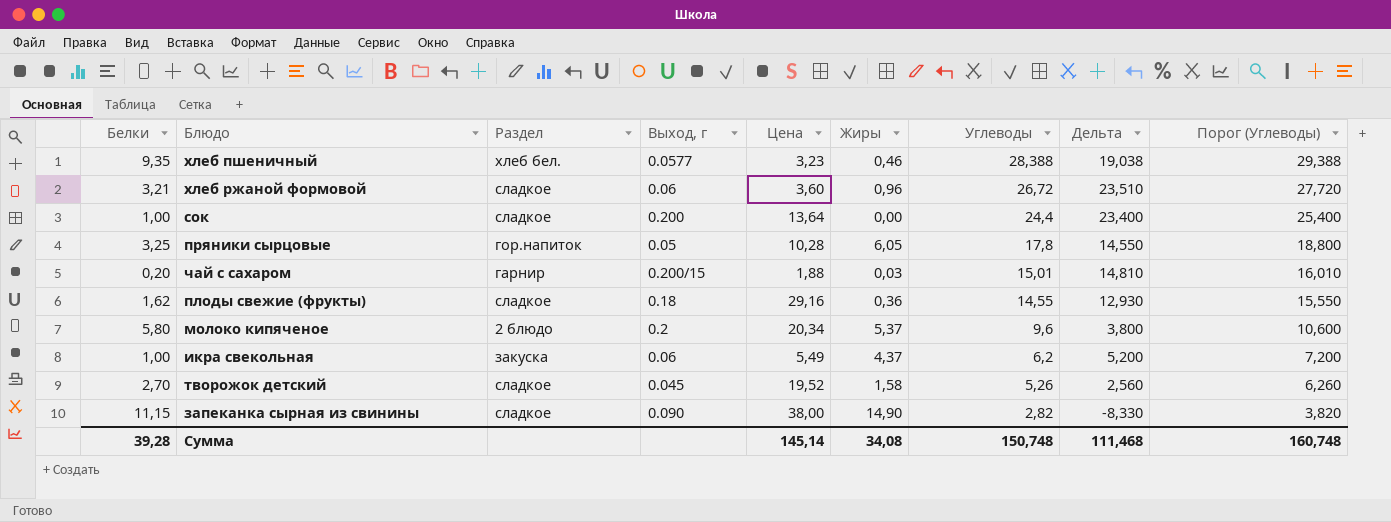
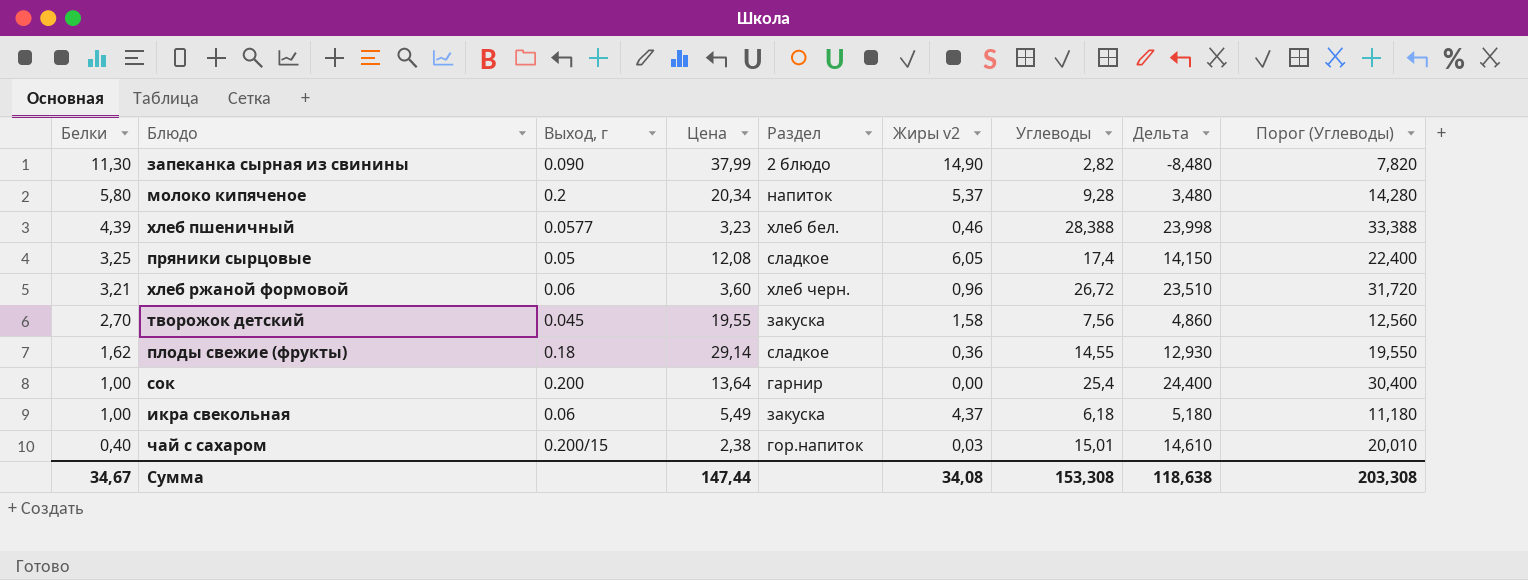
row order: Углеводы descending -> Белки descending
column Раздел | position: 3 -> 5
column name: Жиры -> Жиры v2
column Порог (Углеводы) | formula: [Углеводы] + 1 -> [Углеводы] + 5
запеканка сырная из свинины | Белки: 11,15 -> 11,30
запеканка сырная из свинины | Цена: 38,00 -> 37,99
запеканка сырная из свинины | Раздел: сладкое -> 2 блюдо
запеканка сырная из свинины | Дельта: -8,330 -> -8,480
молоко кипяченое | Раздел: 2 блюдо -> напиток
молоко кипяченое | Углеводы: 9,6 -> 9,28
молоко кипяченое | Дельта: 3,800 -> 3,480
хлеб пшеничный | Белки: 9,35 -> 4,39
хлеб пшеничный | Дельта: 19,038 -> 23,998
пряники сырцовые | Цена: 10,28 -> 12,08
пряники сырцовые | Раздел: гор.напиток -> сладкое
пряники сырцовые | Углеводы: 17,8 -> 17,4
пряники сырцовые | Дельта: 14,550 -> 14,150
хлеб ржаной формовой | Раздел: сладкое -> хлеб черн.
творожок детский | Цена: 19,52 -> 19,55
творожок детский | Раздел: сладкое -> закуска
творожок детский | Углеводы: 5,26 -> 7,56
творожок детский | Дельта: 2,560 -> 4,860
плоды свежие (фрукты) | Цена: 29,16 -> 29,14
сок | Раздел: сладкое -> гарнир
сок | Углеводы: 24,4 -> 25,4
сок | Дельта: 23,400 -> 24,400
икра свекольная | Углеводы: 6,2 -> 6,18
икра свекольная | Дельта: 5,200 -> 5,180
чай с сахаром | Белки: 0,20 -> 0,40
чай с сахаром | Цена: 1,88 -> 2,38
чай с сахаром | Раздел: гарнир -> гор.напиток
чай с сахаром | Дельта: 14,810 -> 14,610
Сумма | Белки: 39,28 -> 34,67
Сумма | Цена: 145,14 -> 147,44
Сумма | Углеводы: 150,748 -> 153,308
Сумма | Дельта: 111,468 -> 118,638
Сумма | Порог (Углеводы): 160,748 -> 203,308

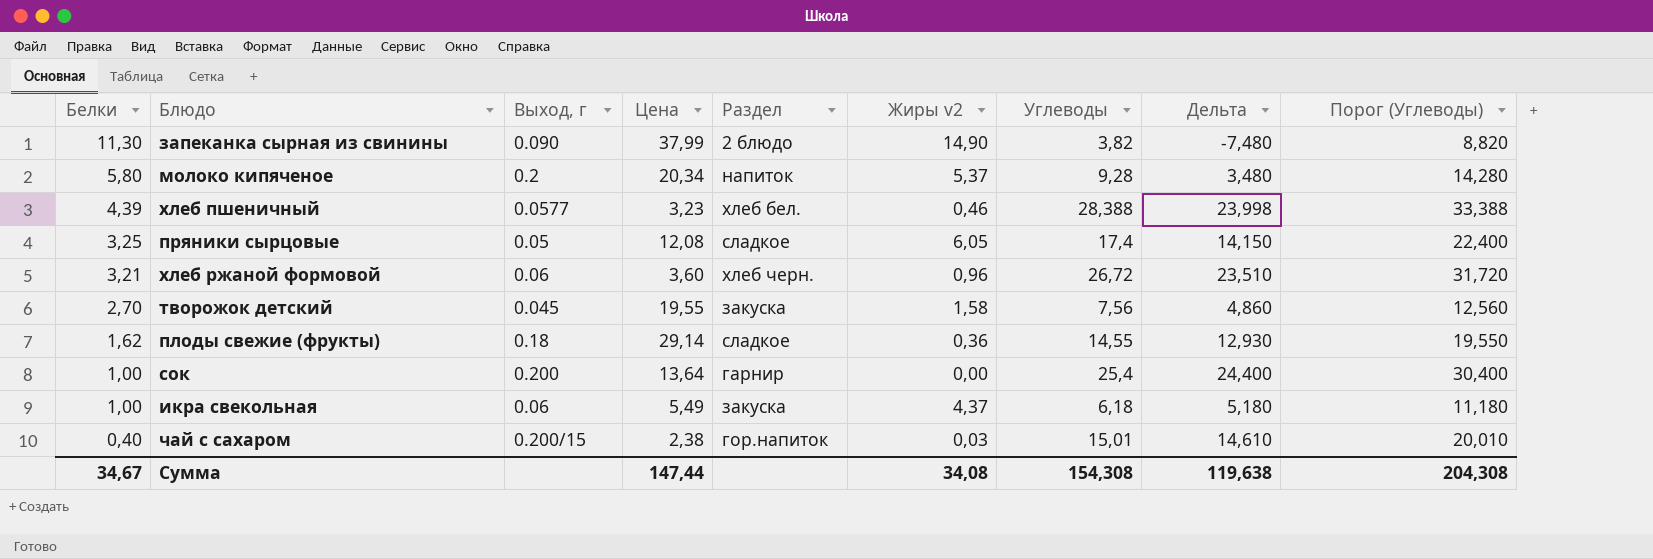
запеканка сырная из свинины | Углеводы: 2,82 -> 3,82
запеканка сырная из свинины | Дельта: -8,480 -> -7,480
запеканка сырная из свинины | Порог (Углеводы): 7,820 -> 8,820
Сумма | Углеводы: 153,308 -> 154,308
Сумма | Дельта: 118,638 -> 119,638
Сумма | Порог (Углеводы): 203,308 -> 204,308

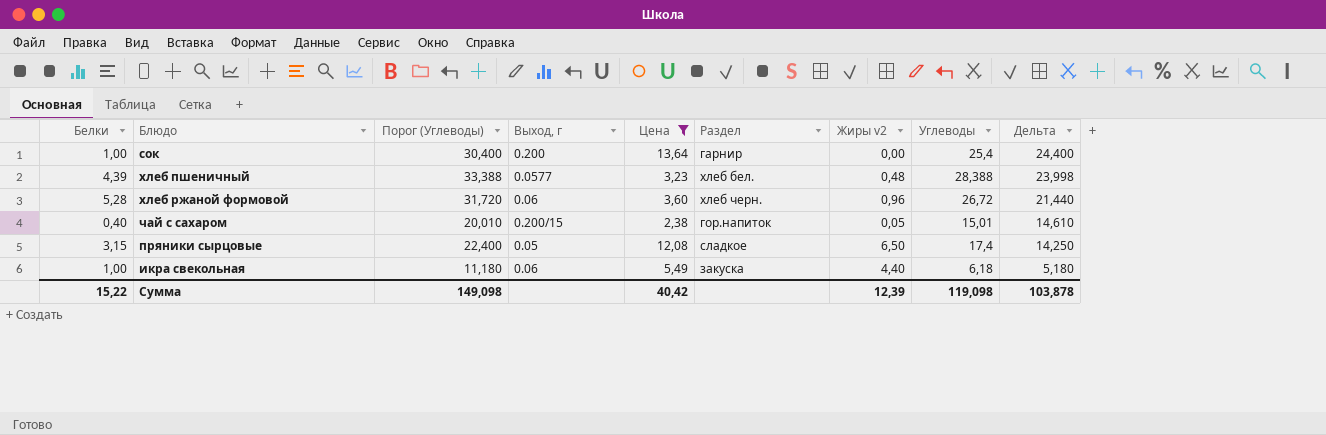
filter: none -> Цена <= 13,64
row order: Белки descending -> Дельта descending
column Порог (Углеводы) | position: 9 -> 3
хлеб пшеничный | Жиры v2: 0,46 -> 0,48
хлеб ржаной формовой | Белки: 3,21 -> 5,28
хлеб ржаной формовой | Дельта: 23,510 -> 21,440
чай с сахаром | Жиры v2: 0,03 -> 0,05
пряники сырцовые | Белки: 3,25 -> 3,15
пряники сырцовые | Жиры v2: 6,05 -> 6,50
пряники сырцовые | Дельта: 14,150 -> 14,250
икра свекольная | Жиры v2: 4,37 -> 4,40
Сумма | Белки: 34,67 -> 15,22
Сумма | Порог (Углеводы): 204,308 -> 149,098
Сумма | Цена: 147,44 -> 40,42
Сумма | Жиры v2: 34,08 -> 12,39
Сумма | Углеводы: 154,308 -> 119,098
Сумма | Дельта: 119,638 -> 103,878

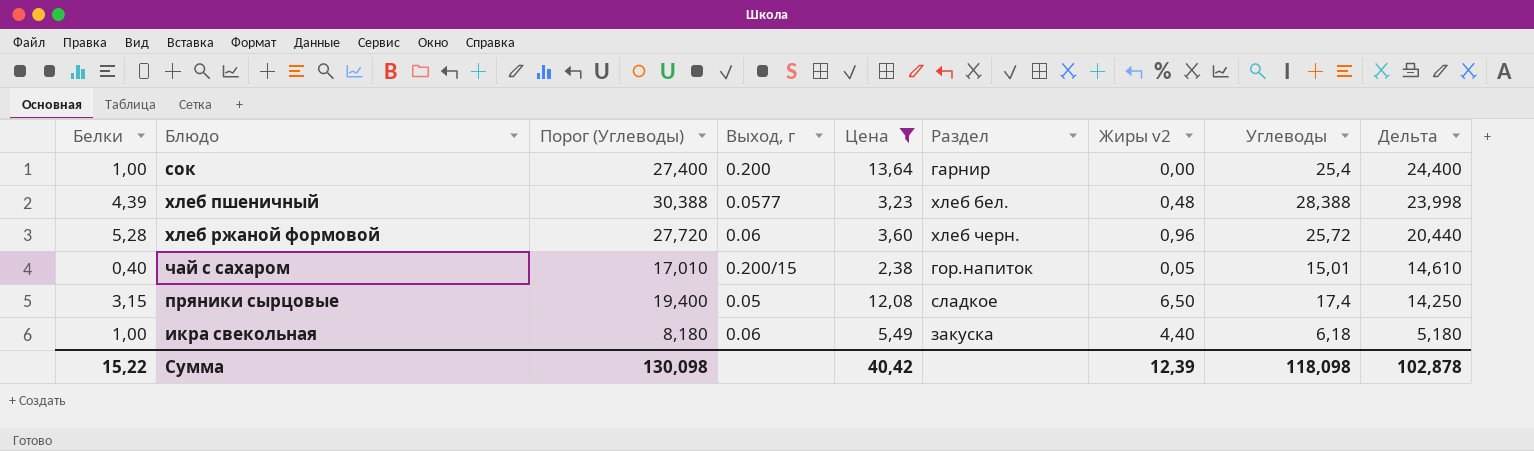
column Порог (Углеводы) | formula: [Углеводы] + 5 -> [Углеводы] + 2
хлеб ржаной формовой | Углеводы: 26,72 -> 25,72
хлеб ржаной формовой | Дельта: 21,440 -> 20,440
Сумма | Порог (Углеводы): 149,098 -> 130,098
Сумма | Углеводы: 119,098 -> 118,098
Сумма | Дельта: 103,878 -> 102,878

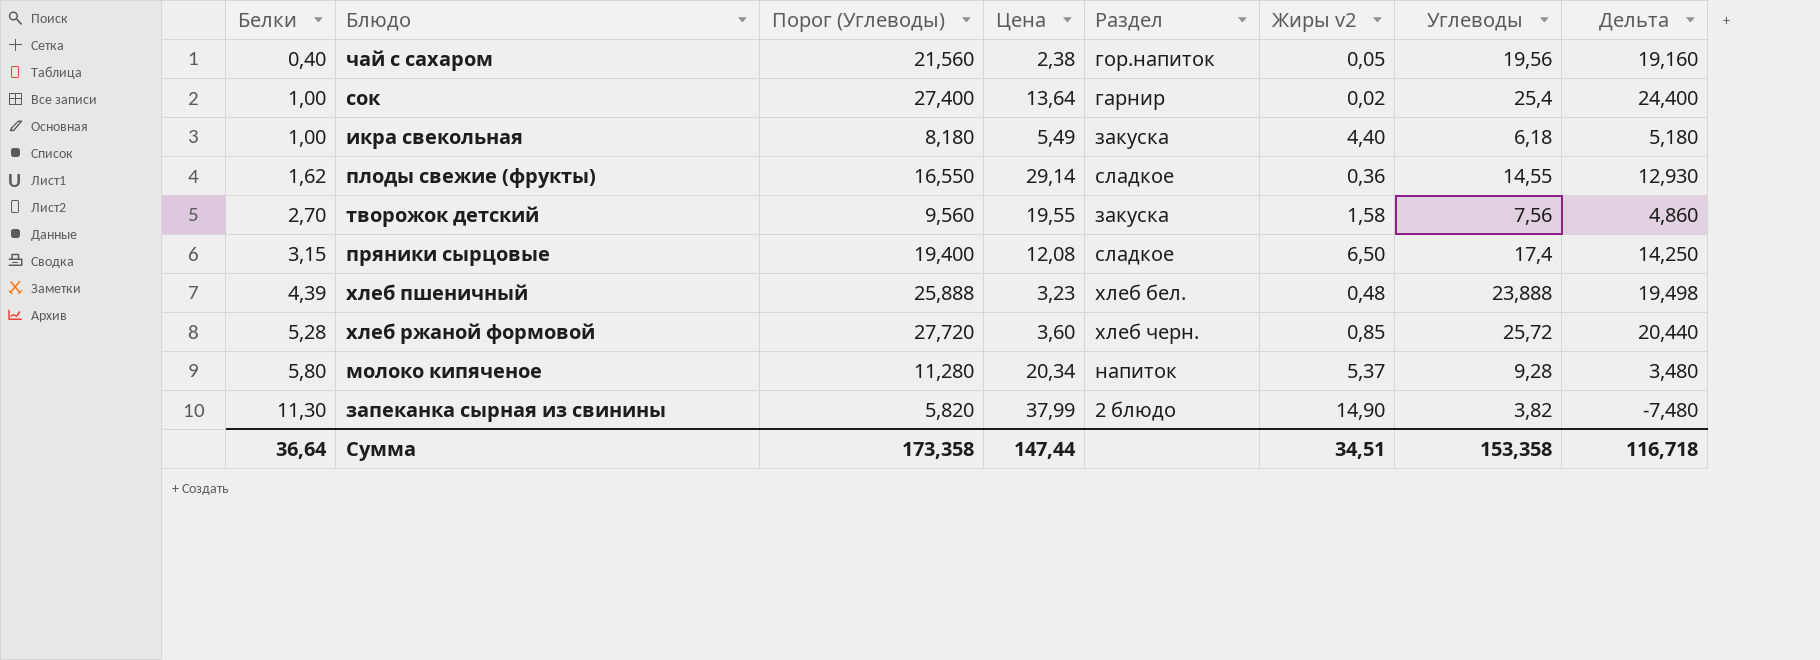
filter: Цена <= 13,64 -> none
row order: Дельта descending -> Белки ascending
column Выход, г | position: 4 -> none
чай с сахаром | Порог (Углеводы): 17,010 -> 21,560
чай с сахаром | Углеводы: 15,01 -> 19,56
чай с сахаром | Дельта: 14,610 -> 19,160
сок | Жиры v2: 0,00 -> 0,02
хлеб пшеничный | Порог (Углеводы): 30,388 -> 25,888
хлеб пшеничный | Углеводы: 28,388 -> 23,888
хлеб пшеничный | Дельта: 23,998 -> 19,498
хлеб ржаной формовой | Жиры v2: 0,96 -> 0,85
Сумма | Белки: 15,22 -> 36,64
Сумма | Порог (Углеводы): 130,098 -> 173,358
Сумма | Цена: 40,42 -> 147,44
Сумма | Жиры v2: 12,39 -> 34,51
Сумма | Углеводы: 118,098 -> 153,358
Сумма | Дельта: 102,878 -> 116,718

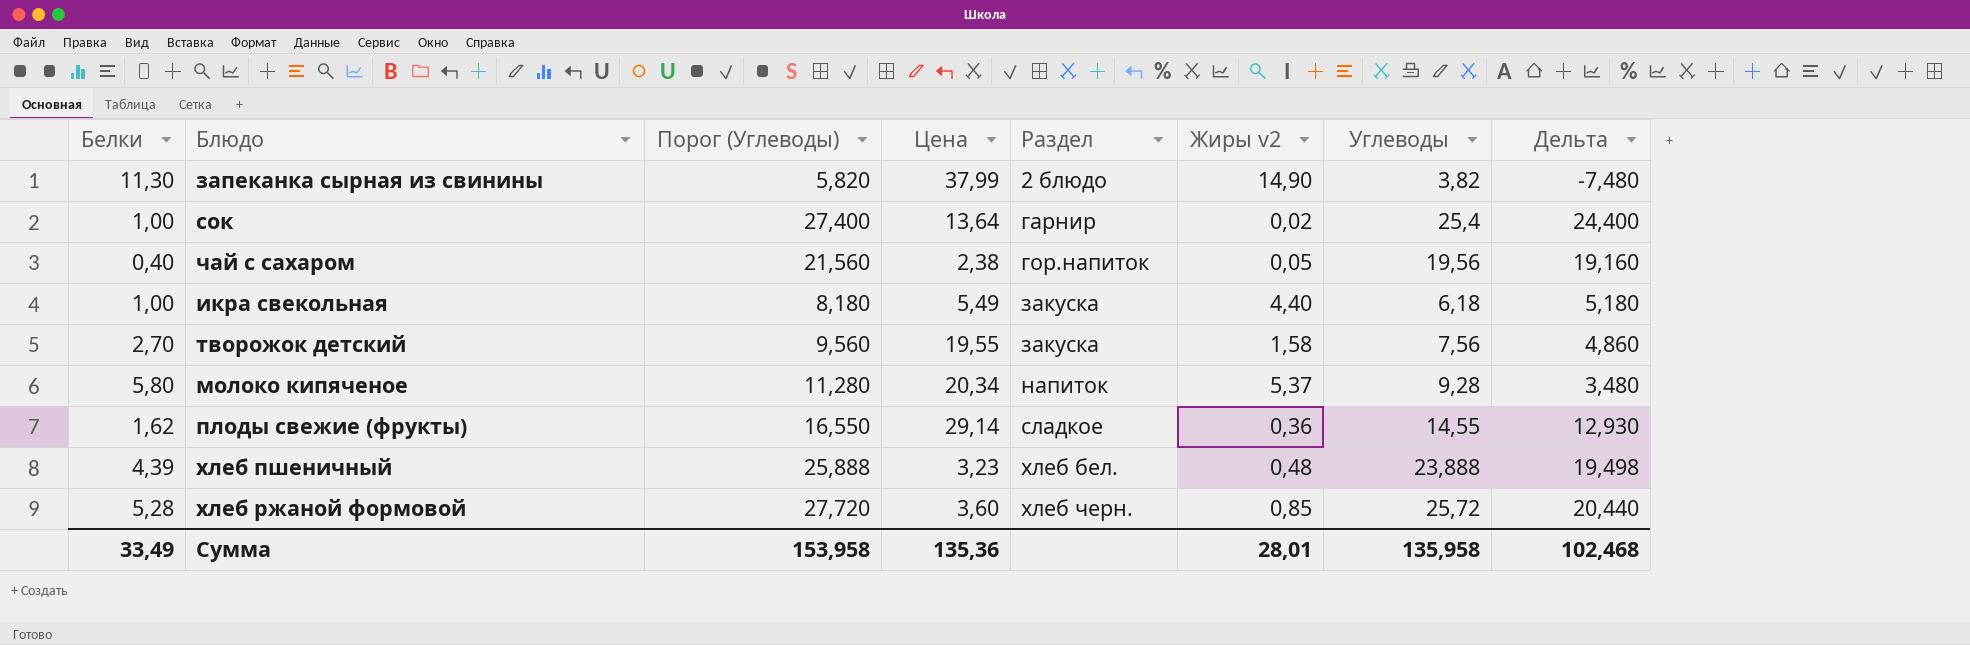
row order: Белки ascending -> Раздел ascending
row пряники сырцовые: 3,15 | 19,400 | 12,08 | сладкое | 6,50 | 17,4 | 14,250 -> none
Сумма | Белки: 36,64 -> 33,49
Сумма | Порог (Углеводы): 173,358 -> 153,958
Сумма | Цена: 147,44 -> 135,36
Сумма | Жиры v2: 34,51 -> 28,01
Сумма | Углеводы: 153,358 -> 135,958
Сумма | Дельта: 116,718 -> 102,468

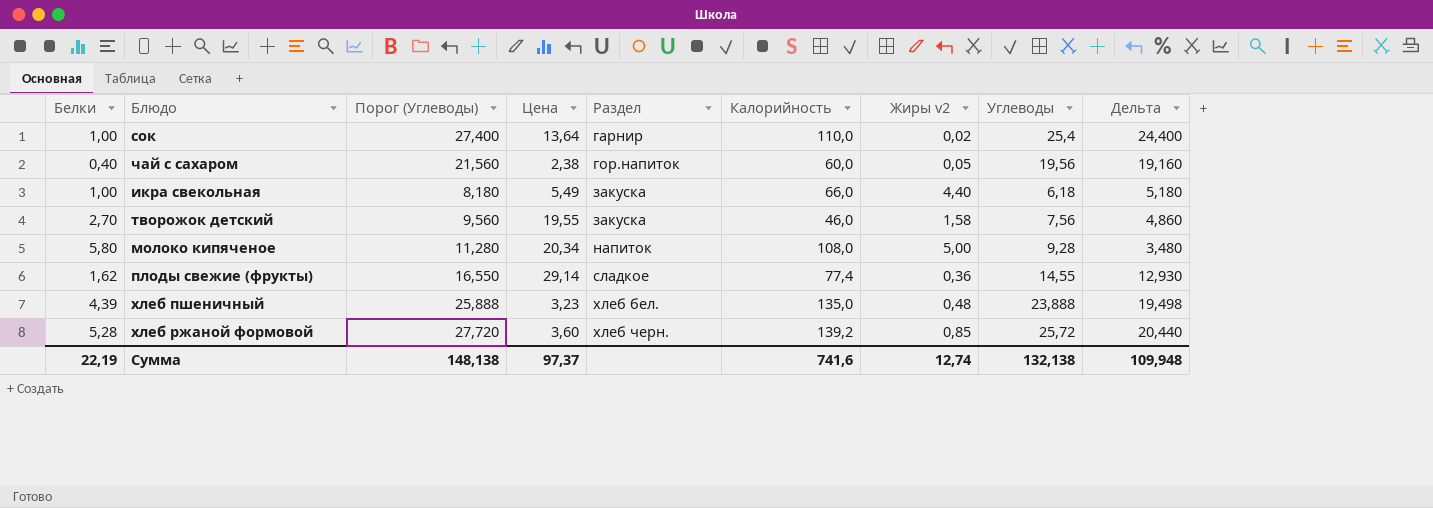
column Калорийность | position: none -> 6
row запеканка сырная из свинины: 11,30 | 5,820 | 37,99 | 2 блюдо | 14,90 | 3,82 | -7,480 -> none
молоко кипяченое | Жиры v2: 5,37 -> 5,00
Сумма | Белки: 33,49 -> 22,19
Сумма | Порог (Углеводы): 153,958 -> 148,138
Сумма | Цена: 135,36 -> 97,37
Сумма | Жиры v2: 28,01 -> 12,74
Сумма | Углеводы: 135,958 -> 132,138
Сумма | Дельта: 102,468 -> 109,948

